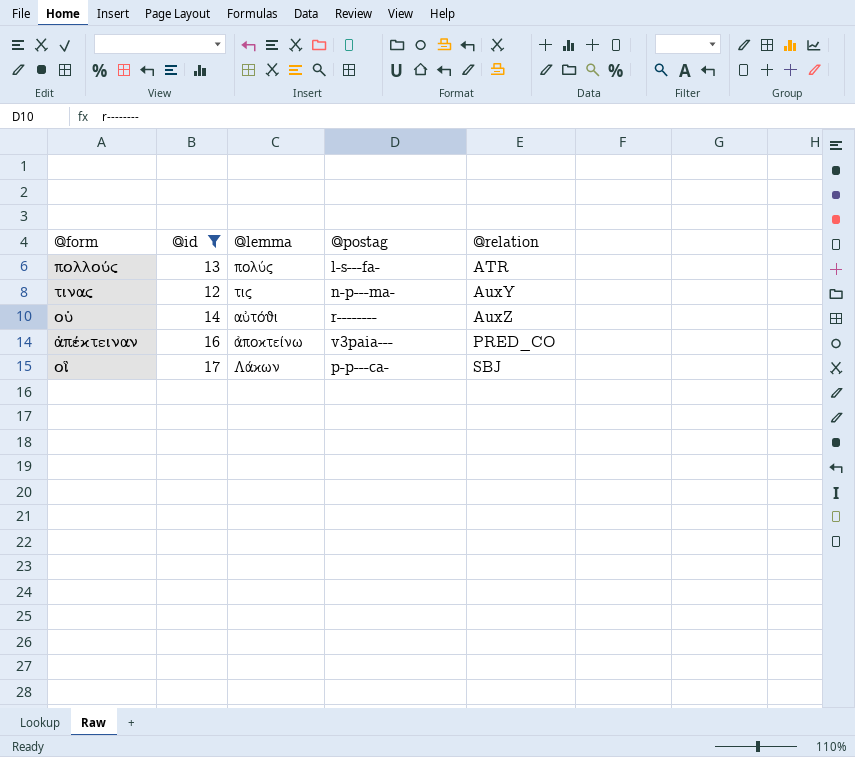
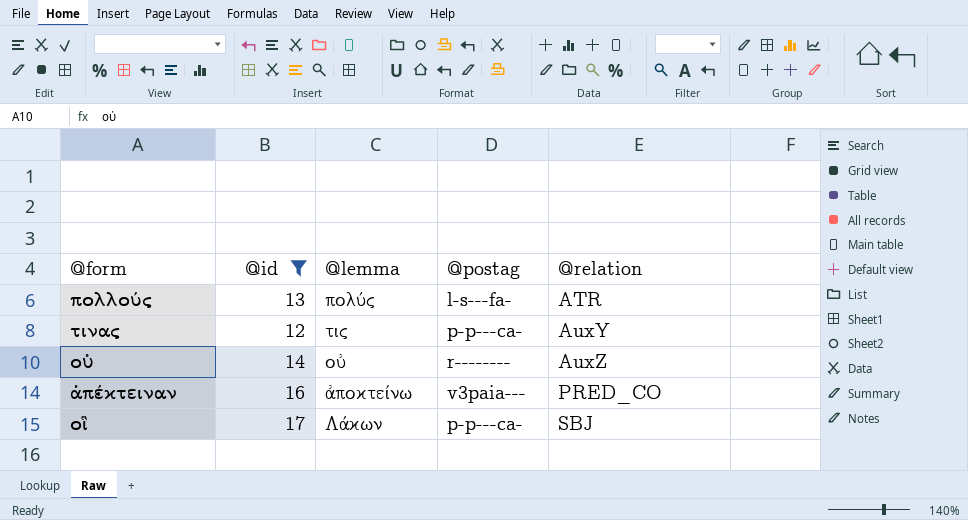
τινας | @postag: n-p---ma- -> p-p---ca-
οὐ | @lemma: αὐτόθι -> οὐ

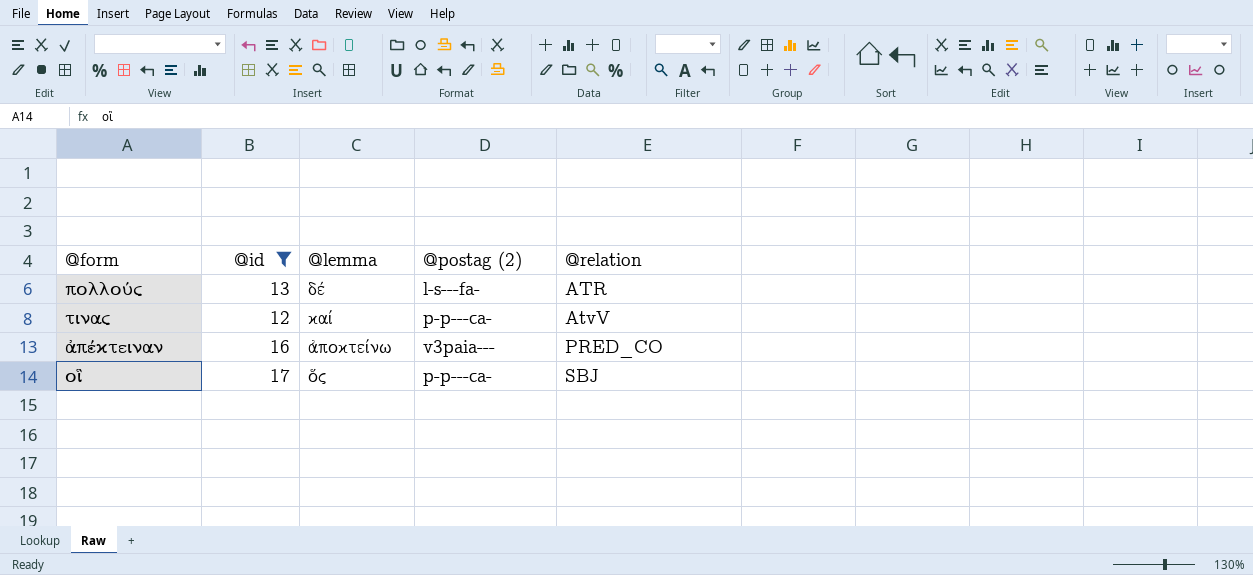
column name: @postag -> @postag (2)
row οὐ: 14 | οὐ | r-------- | AuxZ -> none
πολλούς | @lemma: πολύς -> δέ
τινας | @lemma: τις -> καί
τινας | @relation: AuxY -> AtvV
οἳ | @lemma: Λάκων -> ὅς

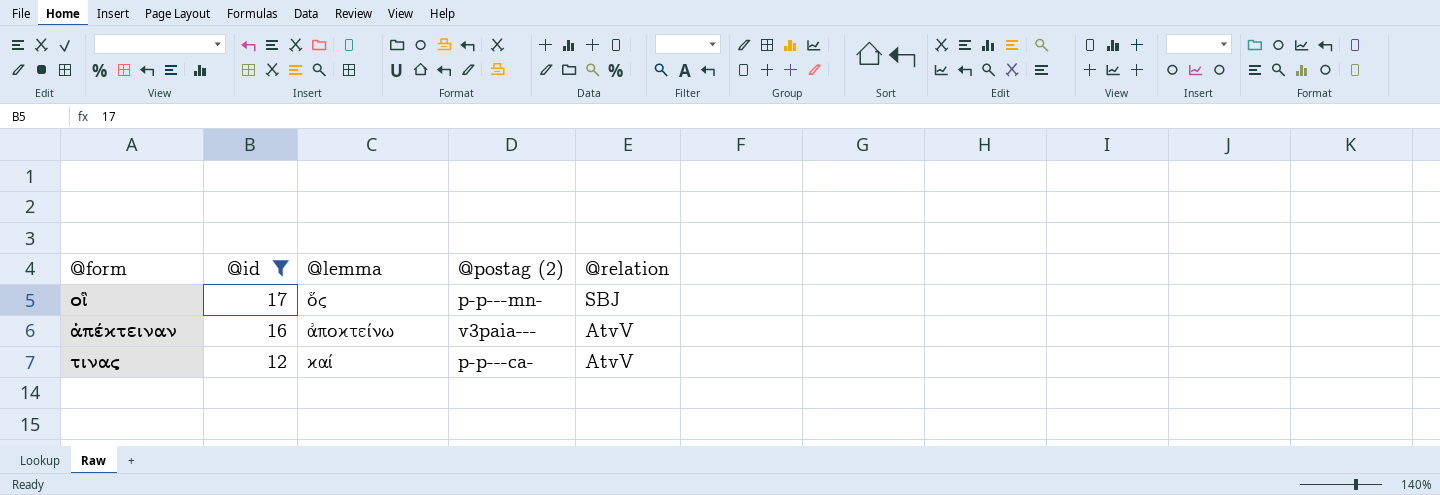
row order: @relation ascending -> @id descending
row πολλούς: 13 | δέ | l-s---fa- | ATR -> none
οἳ | @postag (2): p-p---ca- -> p-p---mn-
ἀπέκτειναν | @relation: PRED_CO -> AtvV

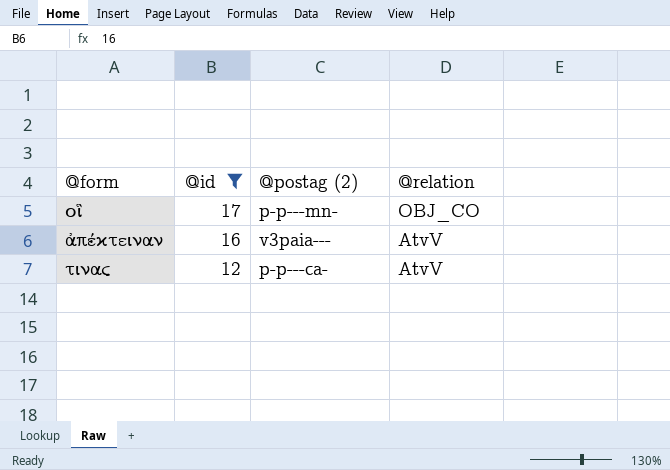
column @lemma | position: 3 -> none
οἳ | @relation: SBJ -> OBJ_CO

